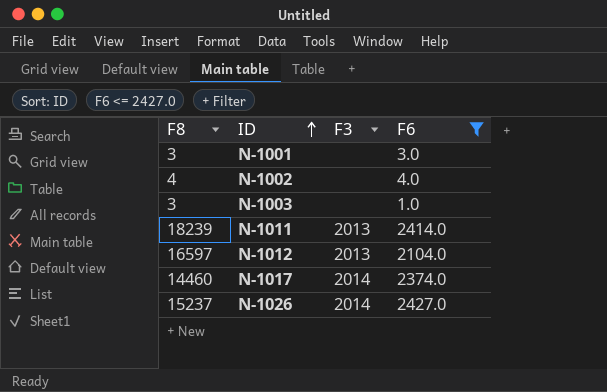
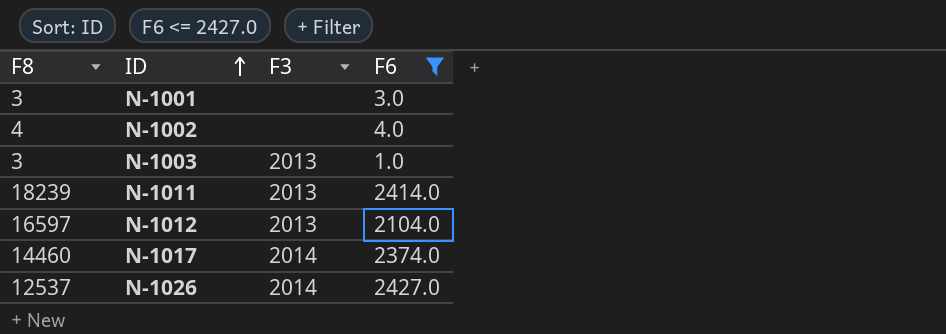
N-1003 | F3: none -> 2013
N-1026 | F8: 15237 -> 12537

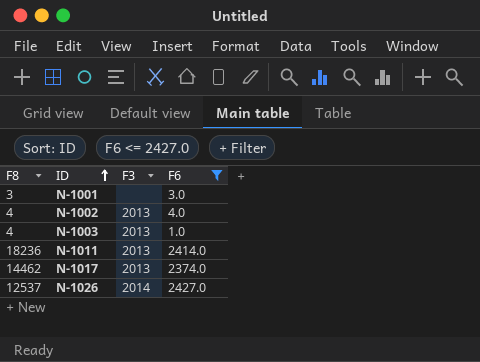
row N-1012: 16597 | 2013 | 2104.0 -> none
N-1002 | F3: none -> 2013
N-1003 | F8: 3 -> 4
N-1011 | F8: 18239 -> 18236
N-1017 | F8: 14460 -> 14462
N-1017 | F3: 2014 -> 2013

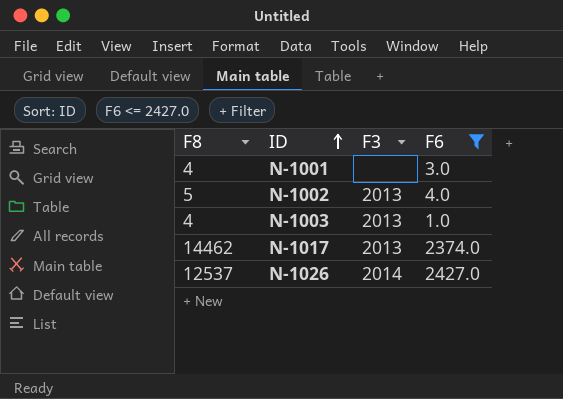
row N-1011: 18236 | 2013 | 2414.0 -> none
N-1001 | F8: 3 -> 4
N-1002 | F8: 4 -> 5

